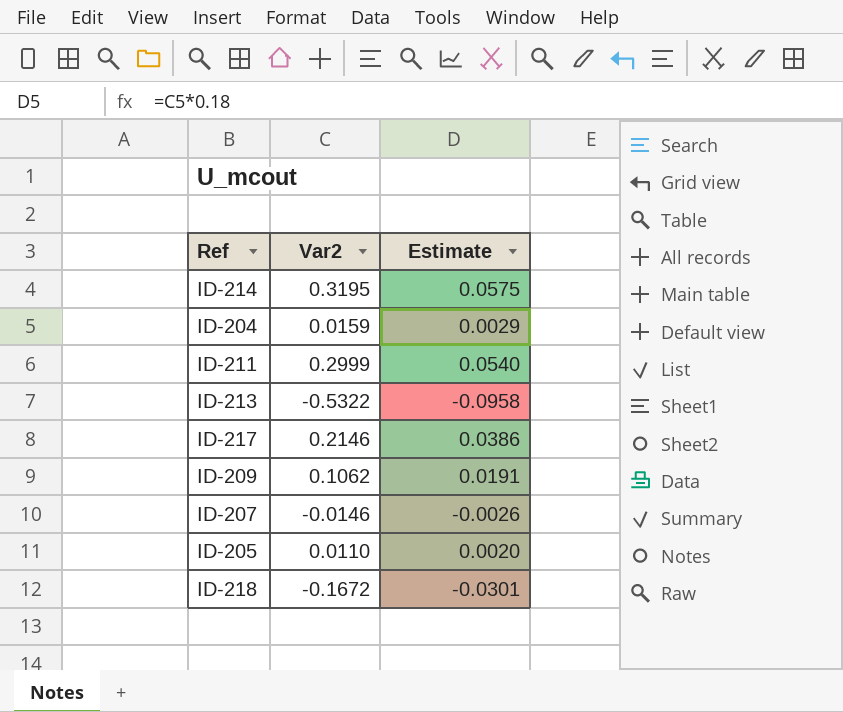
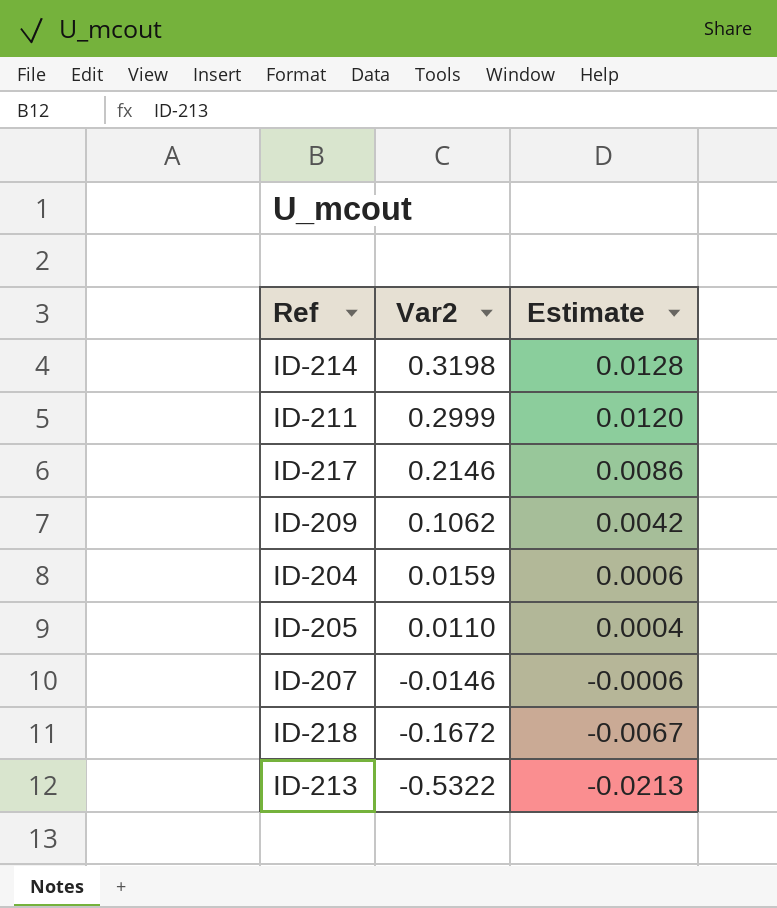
row order: none -> Var2 descending
column Estimate | formula: [Var2] * 0.18 -> [Var2] * 0.04
ID-214 | Var2: 0.3195 -> 0.3198

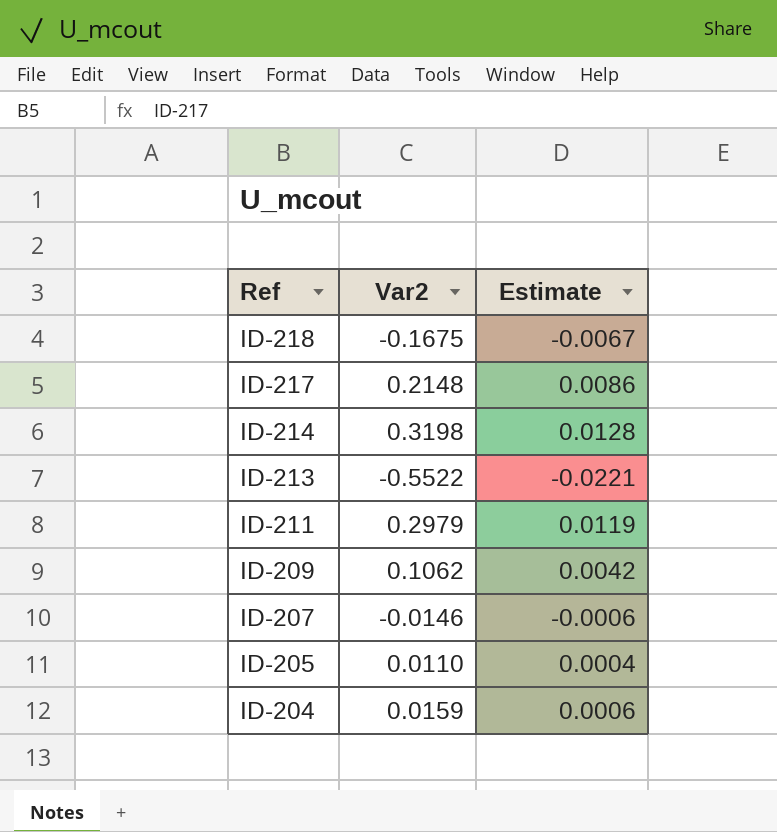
row order: Var2 descending -> Ref descending
ID-218 | Var2: -0.1672 -> -0.1675
ID-217 | Var2: 0.2146 -> 0.2148
ID-213 | Var2: -0.5322 -> -0.5522
ID-213 | Estimate: -0.0213 -> -0.0221
ID-211 | Var2: 0.2999 -> 0.2979
ID-211 | Estimate: 0.0120 -> 0.0119

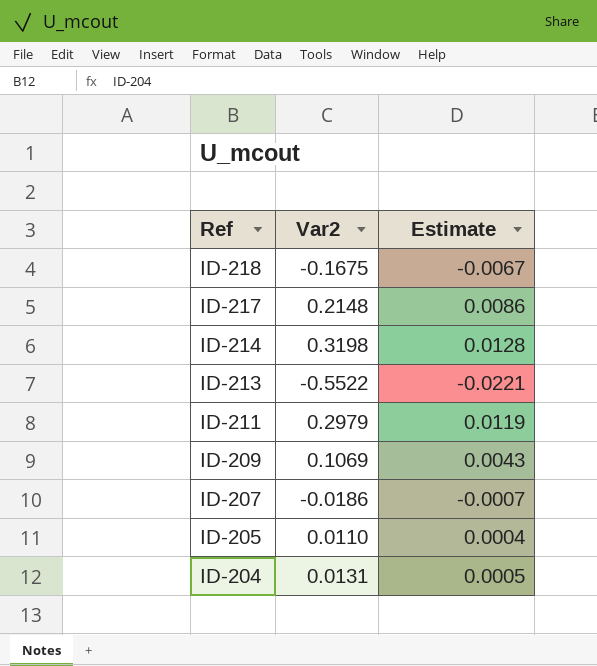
ID-209 | Var2: 0.1062 -> 0.1069
ID-209 | Estimate: 0.0042 -> 0.0043
ID-207 | Var2: -0.0146 -> -0.0186
ID-207 | Estimate: -0.0006 -> -0.0007
ID-204 | Var2: 0.0159 -> 0.0131
ID-204 | Estimate: 0.0006 -> 0.0005

